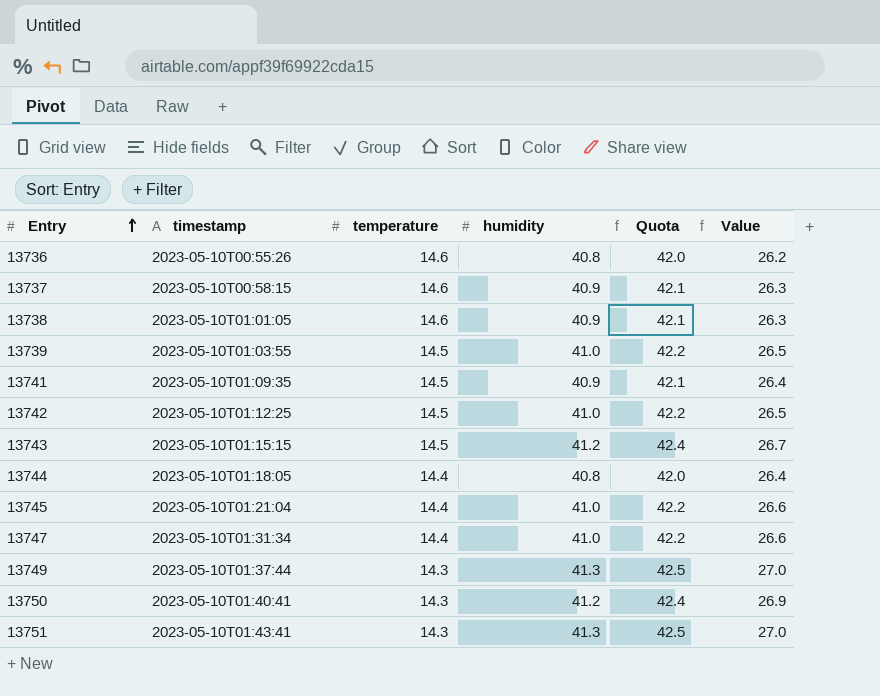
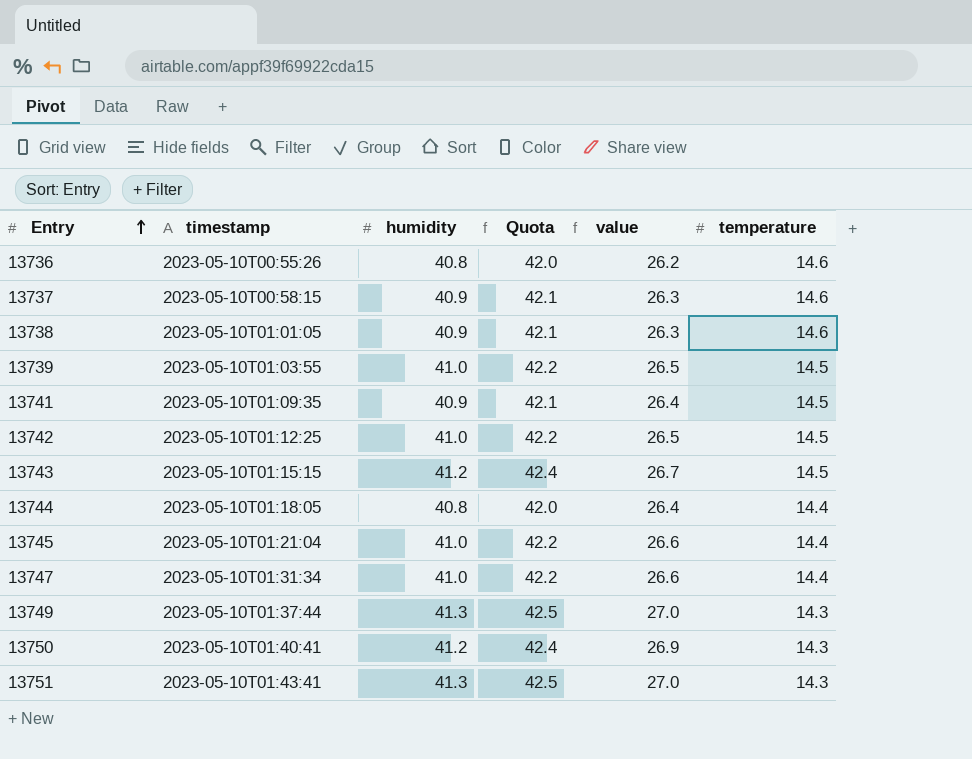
column name: Value -> value
column temperature | position: 3 -> 6

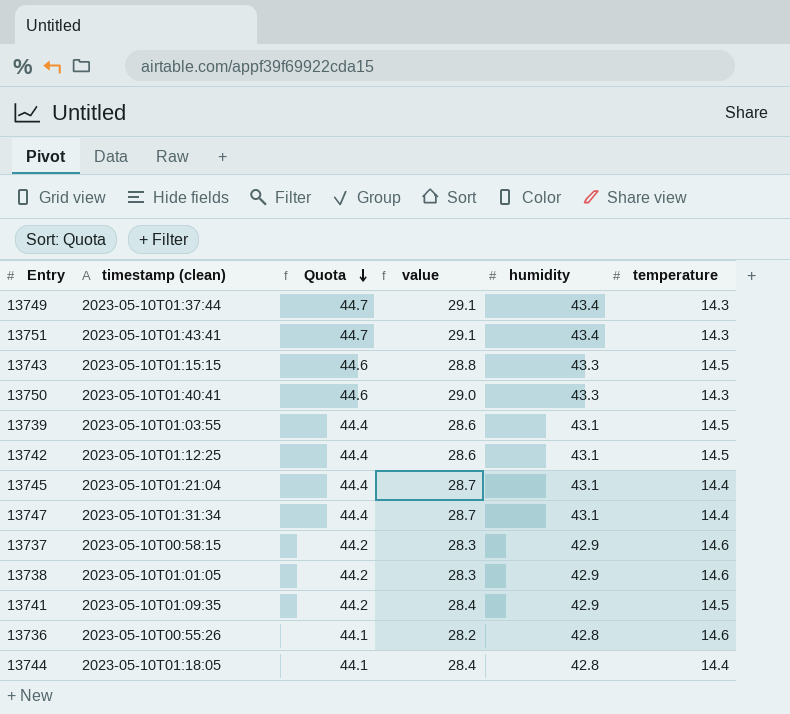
row order: Entry ascending -> Quota descending
column name: timestamp -> timestamp (clean)
column humidity | position: 3 -> 5
13749 | Quota: 42.5 -> 44.7
13749 | value: 27.0 -> 29.1
13749 | humidity: 41.3 -> 43.4
13751 | Quota: 42.5 -> 44.7
13751 | value: 27.0 -> 29.1
13751 | humidity: 41.3 -> 43.4
13743 | Quota: 42.4 -> 44.6
13743 | value: 26.7 -> 28.8
13743 | humidity: 41.2 -> 43.3
13750 | Quota: 42.4 -> 44.6
13750 | value: 26.9 -> 29.0
13750 | humidity: 41.2 -> 43.3
13739 | Quota: 42.2 -> 44.4
13739 | value: 26.5 -> 28.6
13739 | humidity: 41.0 -> 43.1
13742 | Quota: 42.2 -> 44.4
13742 | value: 26.5 -> 28.6
13742 | humidity: 41.0 -> 43.1
13745 | Quota: 42.2 -> 44.4
13745 | value: 26.6 -> 28.7
13745 | humidity: 41.0 -> 43.1
13747 | Quota: 42.2 -> 44.4
13747 | value: 26.6 -> 28.7
13747 | humidity: 41.0 -> 43.1
13737 | Quota: 42.1 -> 44.2
13737 | value: 26.3 -> 28.3
13737 | humidity: 40.9 -> 42.9
13738 | Quota: 42.1 -> 44.2
13738 | value: 26.3 -> 28.3
13738 | humidity: 40.9 -> 42.9
13741 | Quota: 42.1 -> 44.2
13741 | value: 26.4 -> 28.4
13741 | humidity: 40.9 -> 42.9
13736 | Quota: 42.0 -> 44.1
13736 | value: 26.2 -> 28.2
13736 | humidity: 40.8 -> 42.8
13744 | Quota: 42.0 -> 44.1
13744 | value: 26.4 -> 28.4
13744 | humidity: 40.8 -> 42.8

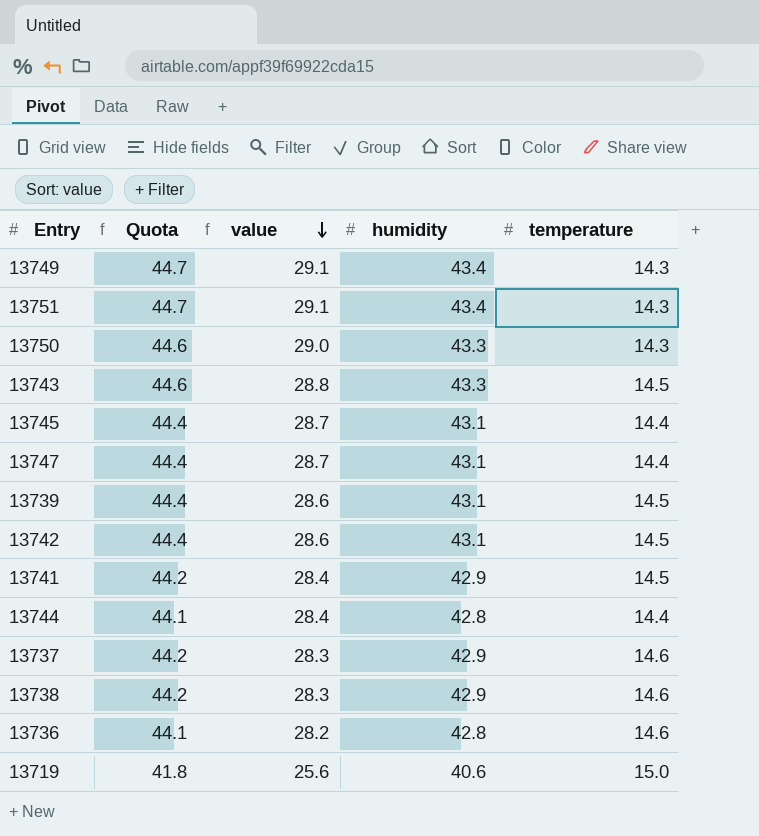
row order: Quota descending -> value descending
column timestamp (clean) | position: 2 -> none
row 13719: none -> 41.8 | 25.6 | 40.6 | 15.0

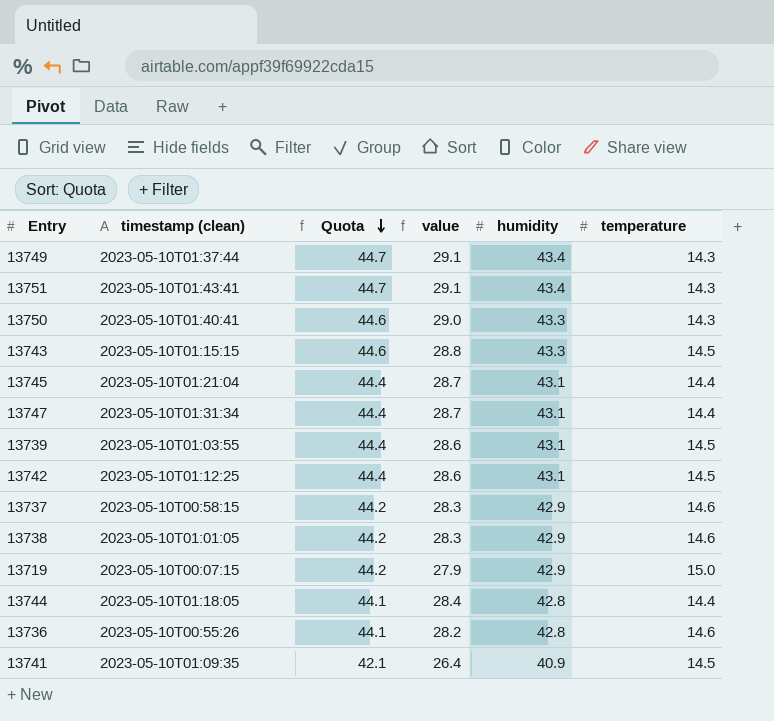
row order: value descending -> Quota descending
column timestamp (clean) | position: none -> 2
13719 | Quota: 41.8 -> 44.2
13719 | value: 25.6 -> 27.9
13719 | humidity: 40.6 -> 42.9
13741 | Quota: 44.2 -> 42.1
13741 | value: 28.4 -> 26.4
13741 | humidity: 42.9 -> 40.9

